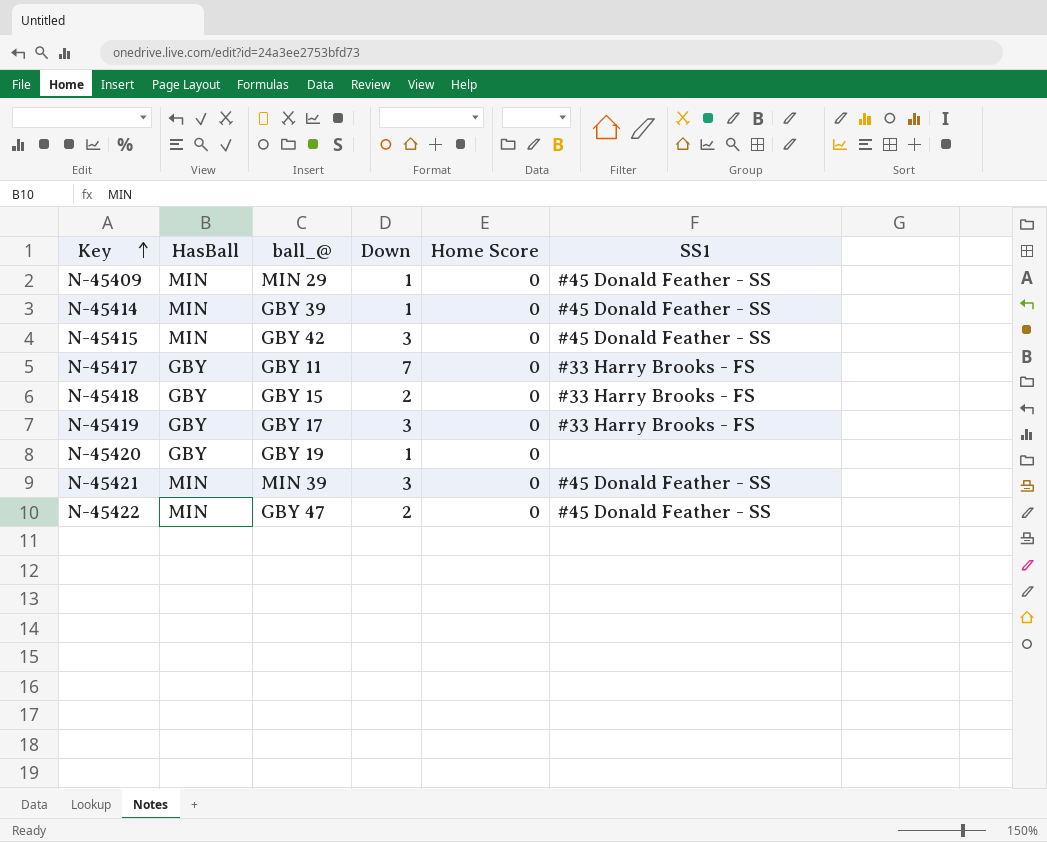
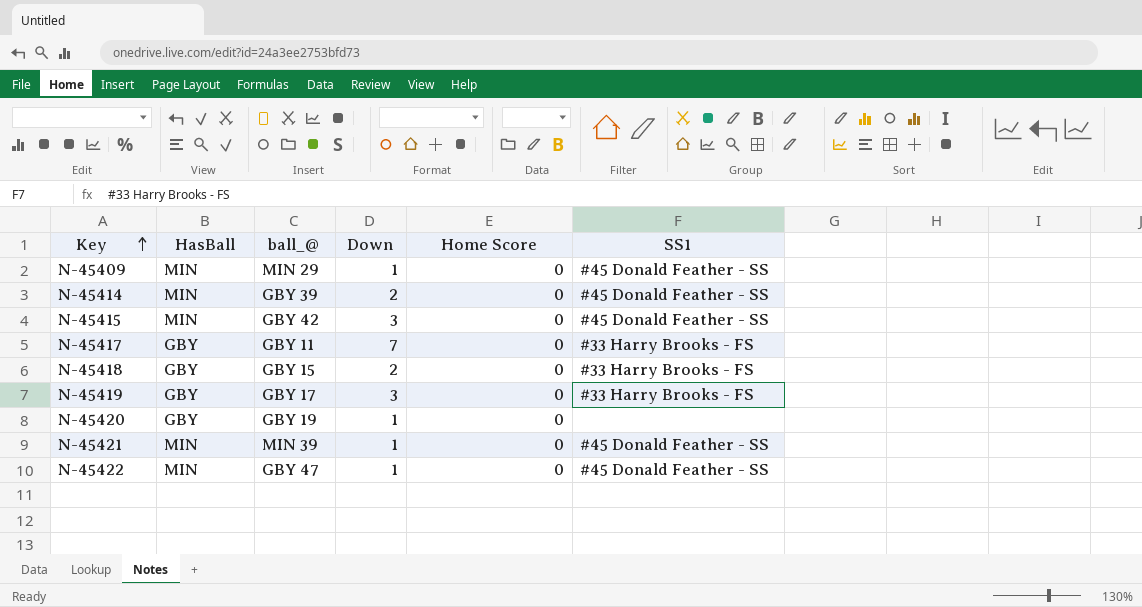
N-45414 | Down: 1 -> 2
N-45421 | Down: 3 -> 1
N-45422 | Down: 2 -> 1

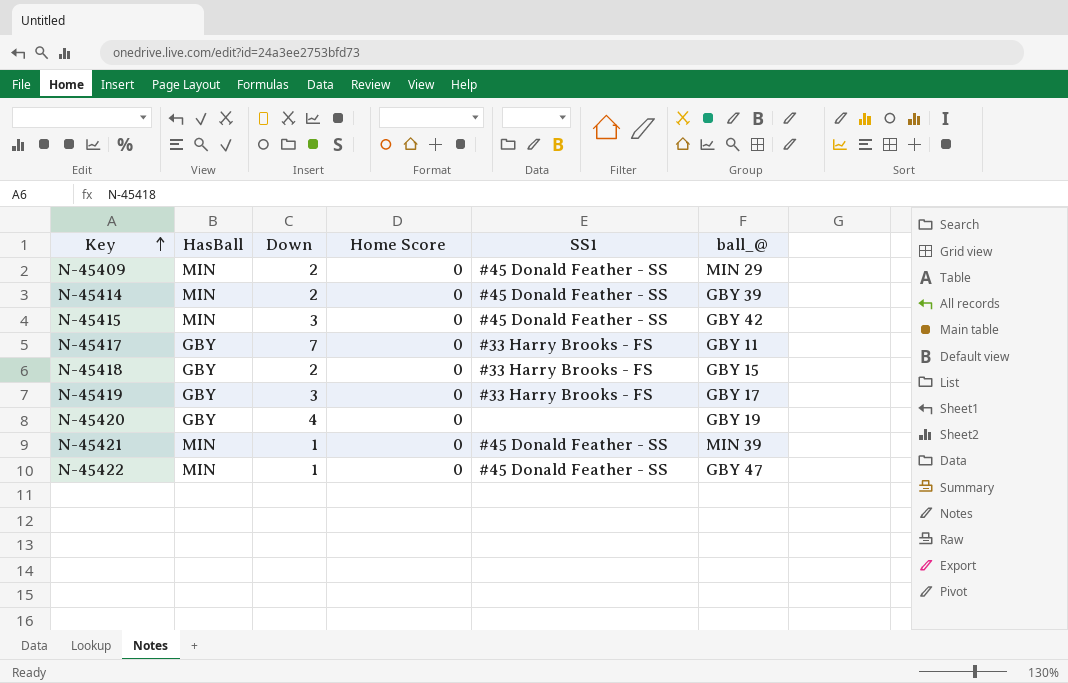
column ball_@ | position: 3 -> 6
N-45409 | Down: 1 -> 2
N-45420 | Down: 1 -> 4

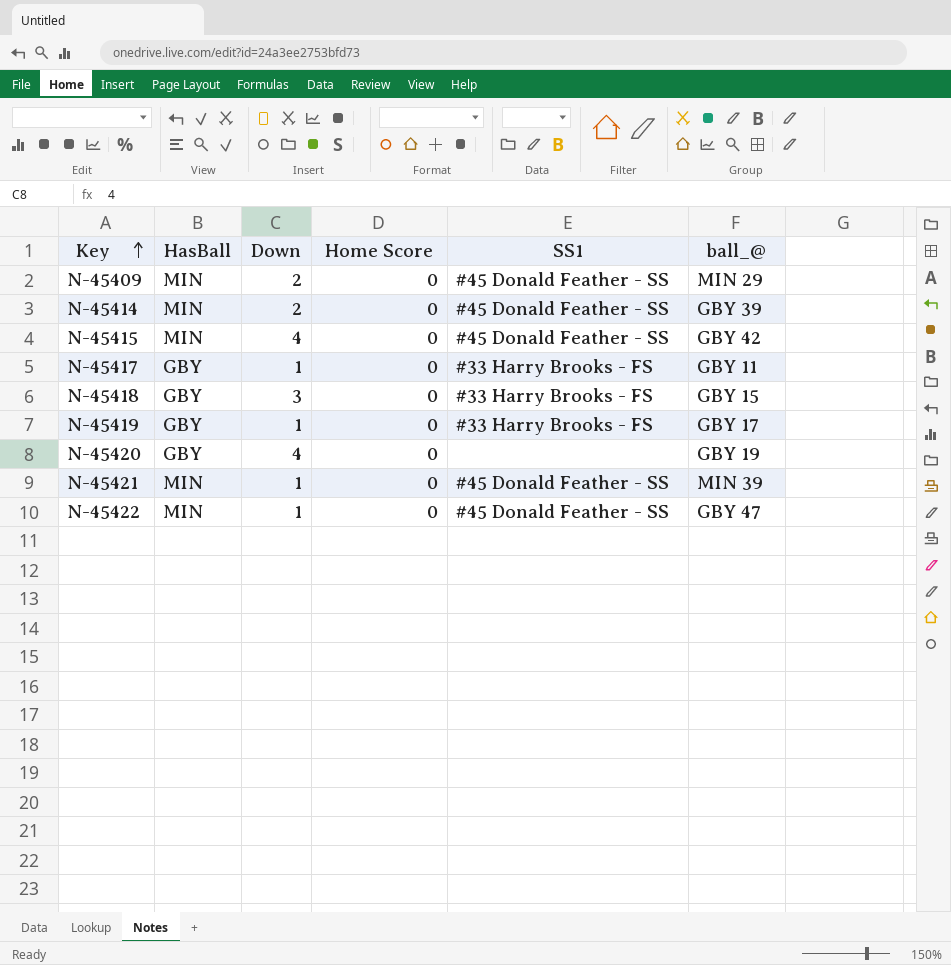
N-45415 | Down: 3 -> 4
N-45417 | Down: 7 -> 1
N-45418 | Down: 2 -> 3
N-45419 | Down: 3 -> 1

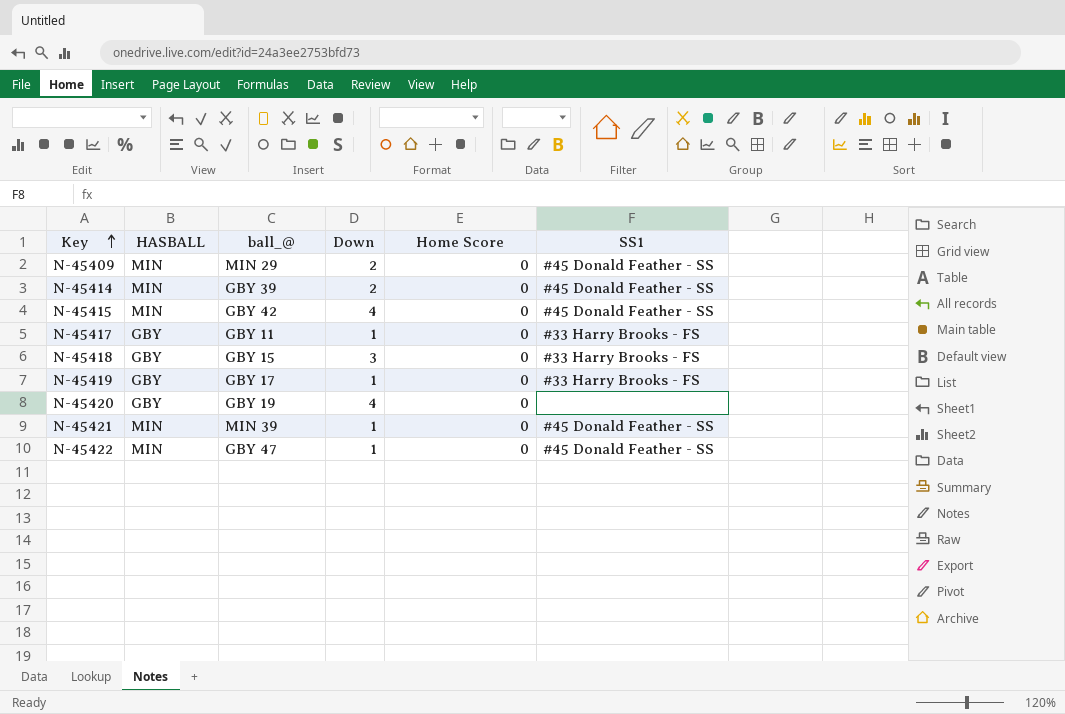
column name: HasBall -> HASBALL
column ball_@ | position: 6 -> 3

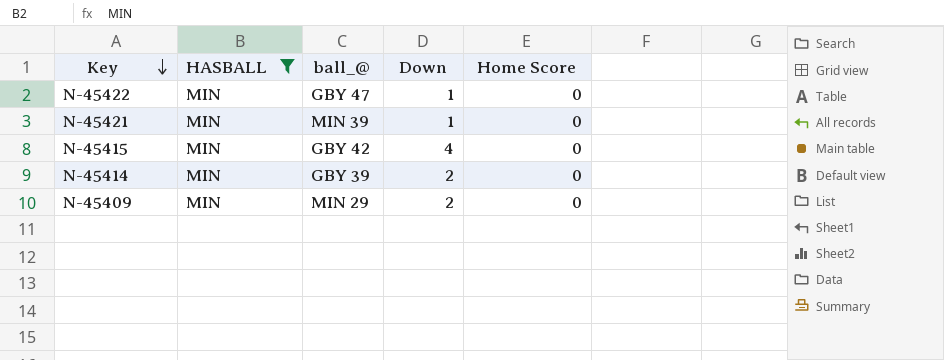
filter: none -> HASBALL = MIN
row order: Key ascending -> Key descending
column SS1 | position: 6 -> none

